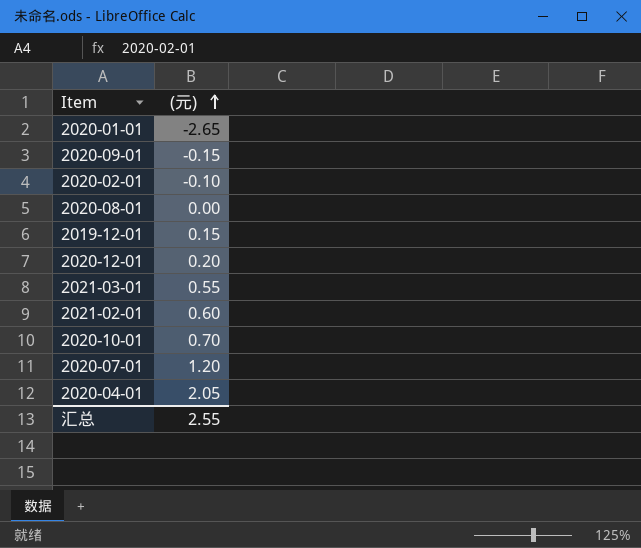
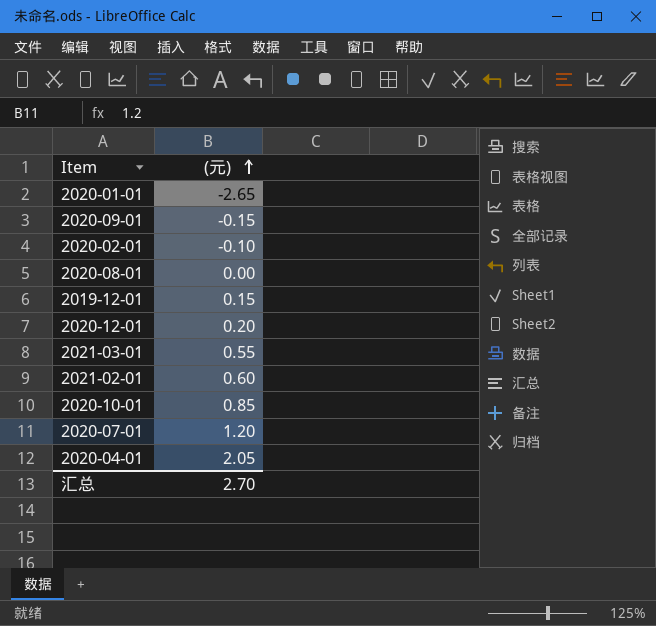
2020-10-01 | (元): 0.70 -> 0.85
汇总 | (元): 2.55 -> 2.70

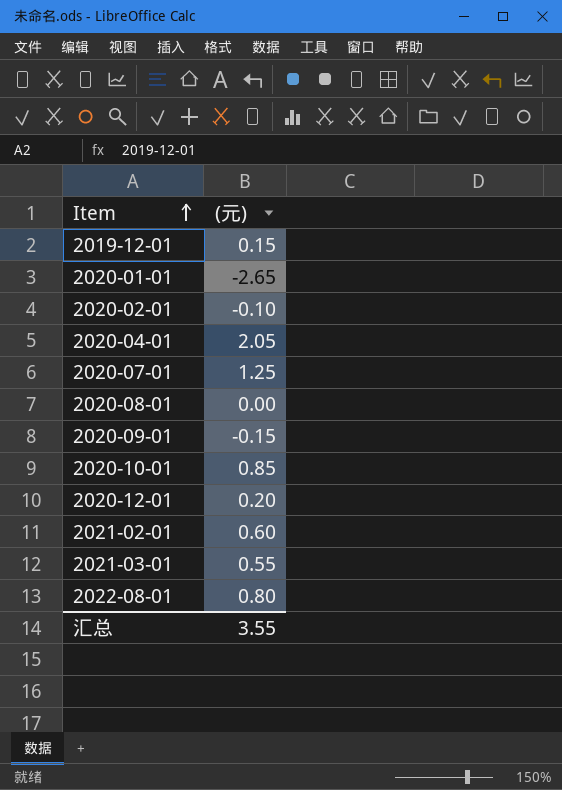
row order: (元) ascending -> Item ascending
2020-07-01 | (元): 1.20 -> 1.25
row 2022-08-01: none -> 0.80
汇总 | (元): 2.70 -> 3.55

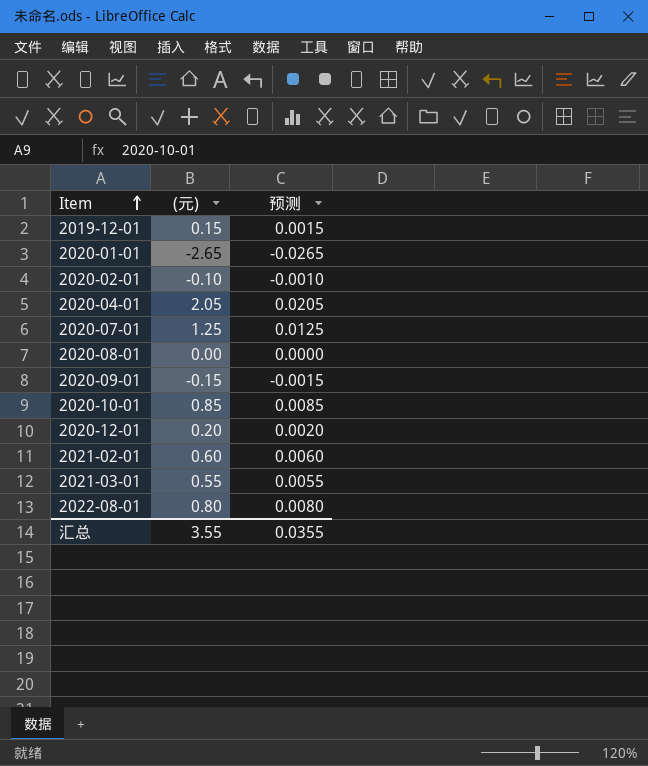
column 预测 | formula: none -> [(元)] * 0.01

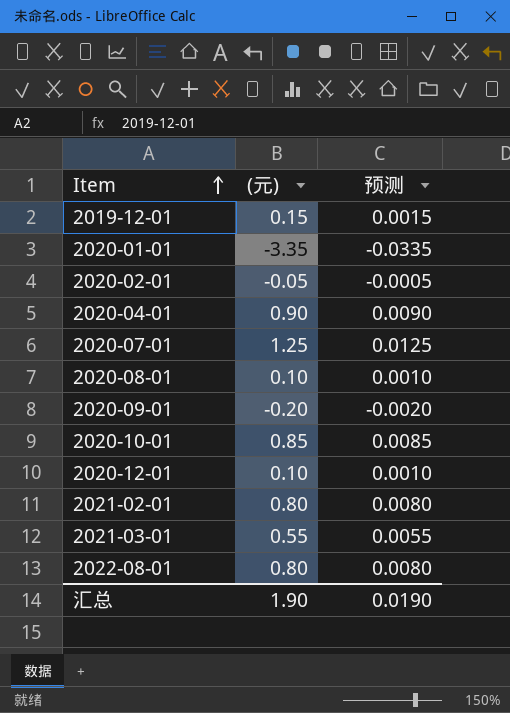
2020-01-01 | (元): -2.65 -> -3.35
2020-01-01 | 预测: -0.0265 -> -0.0335
2020-02-01 | (元): -0.10 -> -0.05
2020-02-01 | 预测: -0.0010 -> -0.0005
2020-04-01 | (元): 2.05 -> 0.90
2020-04-01 | 预测: 0.0205 -> 0.0090
2020-08-01 | (元): 0.00 -> 0.10
2020-08-01 | 预测: 0.0000 -> 0.0010
2020-09-01 | (元): -0.15 -> -0.20
2020-09-01 | 预测: -0.0015 -> -0.0020
2020-12-01 | (元): 0.20 -> 0.10
2020-12-01 | 预测: 0.0020 -> 0.0010
2021-02-01 | (元): 0.60 -> 0.80
2021-02-01 | 预测: 0.0060 -> 0.0080
汇总 | (元): 3.55 -> 1.90
汇总 | 预测: 0.0355 -> 0.0190

